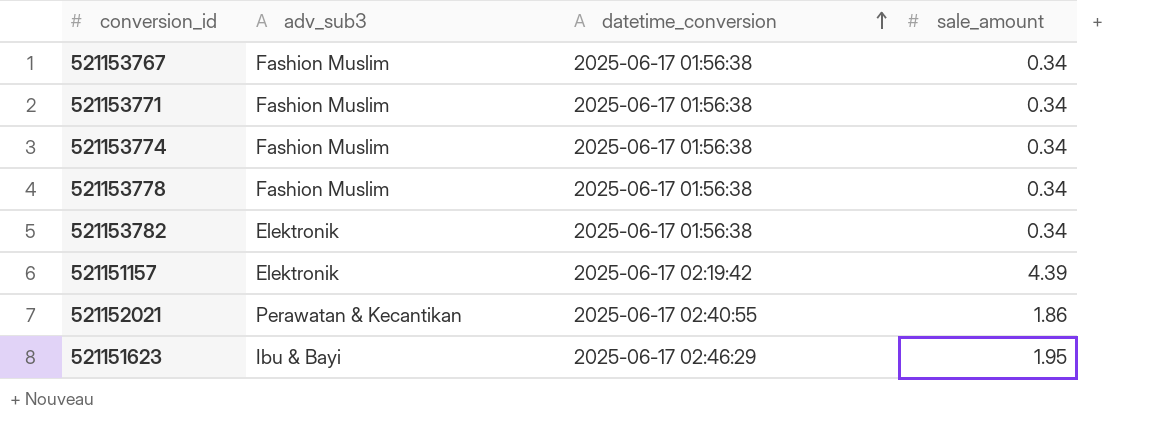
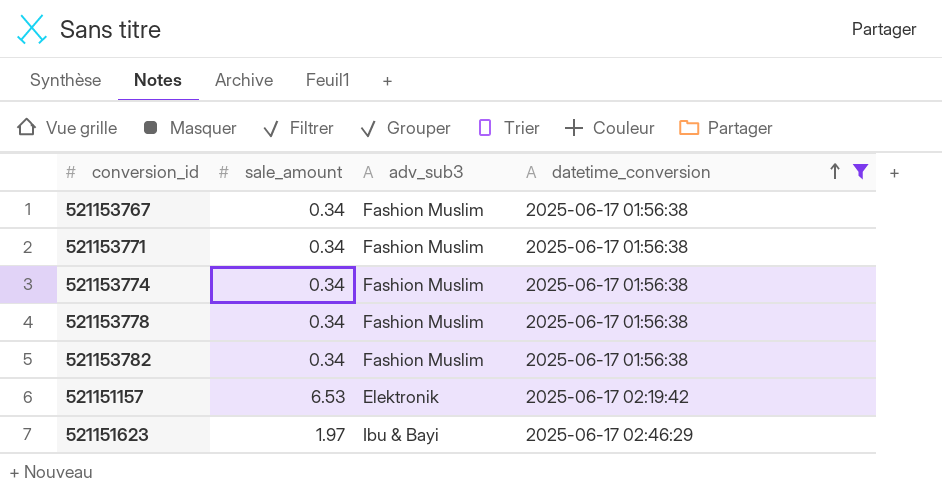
filter: none -> datetime_conversion != 2025-06-17 02:40:55
column sale_amount | position: 4 -> 2
521153782 | adv_sub3: Elektronik -> Fashion Muslim
521151157 | sale_amount: 4.39 -> 6.53
521151623 | sale_amount: 1.95 -> 1.97

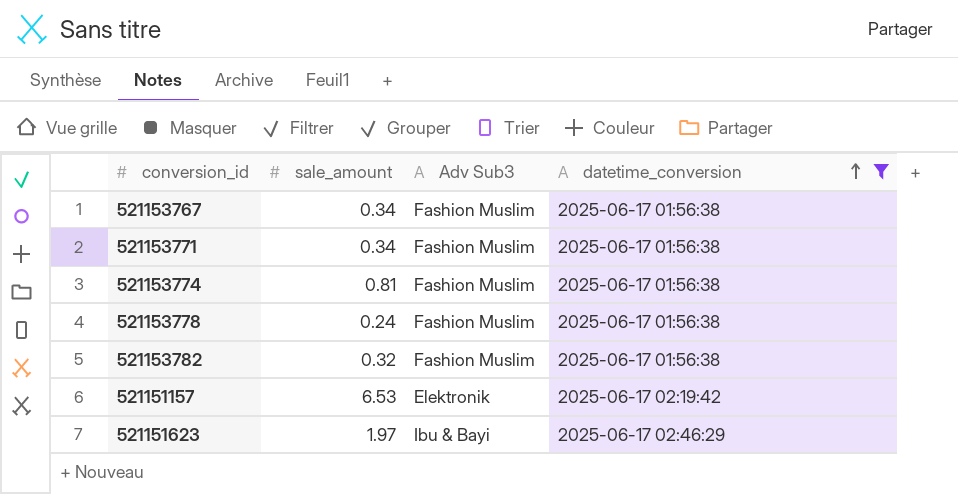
column name: adv_sub3 -> Adv Sub3
521153774 | sale_amount: 0.34 -> 0.81
521153778 | sale_amount: 0.34 -> 0.24
521153782 | sale_amount: 0.34 -> 0.32

